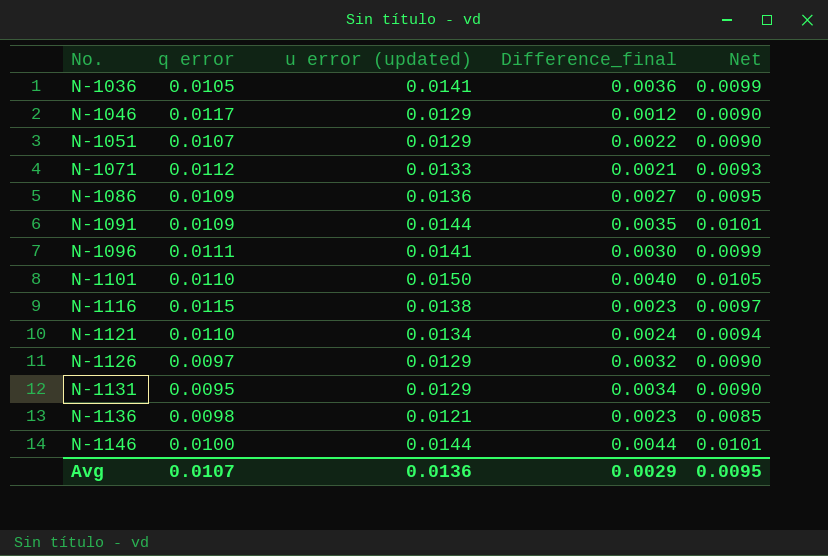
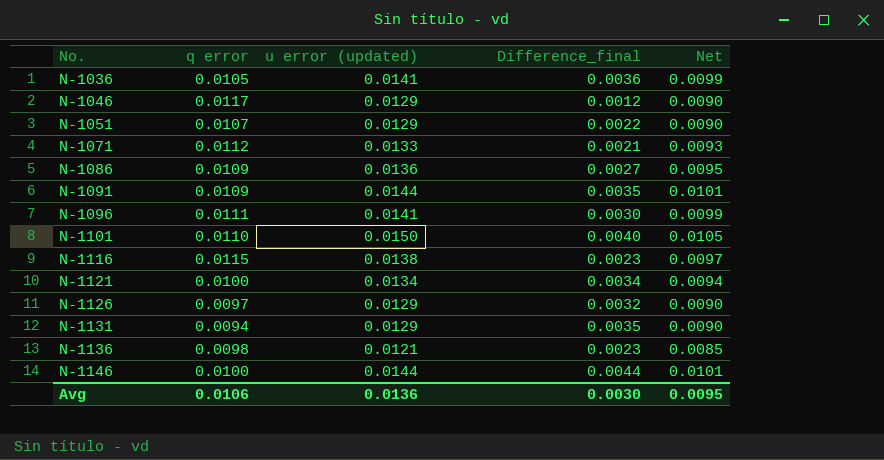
N-1121 | q error: 0.0110 -> 0.0100
N-1121 | Difference_final: 0.0024 -> 0.0034
N-1131 | q error: 0.0095 -> 0.0094
N-1131 | Difference_final: 0.0034 -> 0.0035
Avg | q error: 0.0107 -> 0.0106
Avg | Difference_final: 0.0029 -> 0.0030

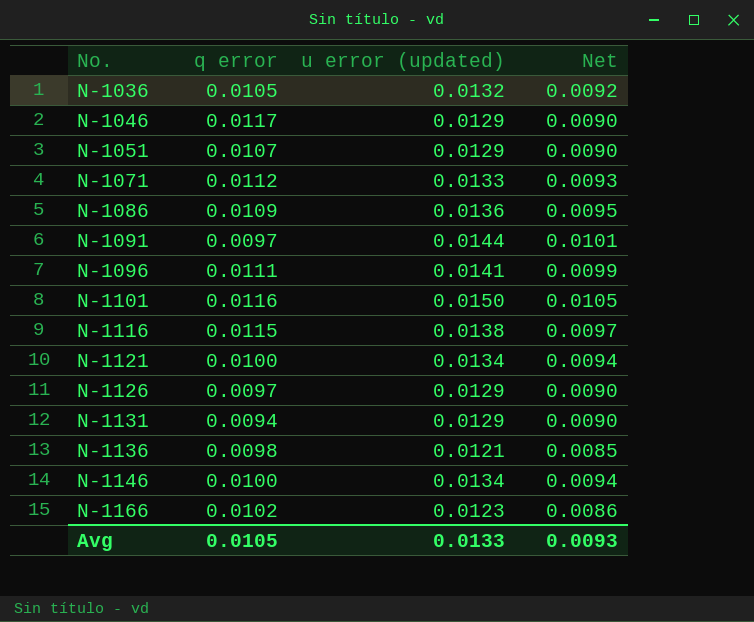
column Difference_final | formula: [u error (updated)] - [q error] -> none
N-1036 | u error (updated): 0.0141 -> 0.0132
N-1036 | Net: 0.0099 -> 0.0092
N-1091 | q error: 0.0109 -> 0.0097
N-1101 | q error: 0.0110 -> 0.0116
N-1146 | u error (updated): 0.0144 -> 0.0134
N-1146 | Net: 0.0101 -> 0.0094
row N-1166: none -> 0.0102 | 0.0123 | 0.0086
Avg | q error: 0.0106 -> 0.0105
Avg | u error (updated): 0.0136 -> 0.0133
Avg | Net: 0.0095 -> 0.0093

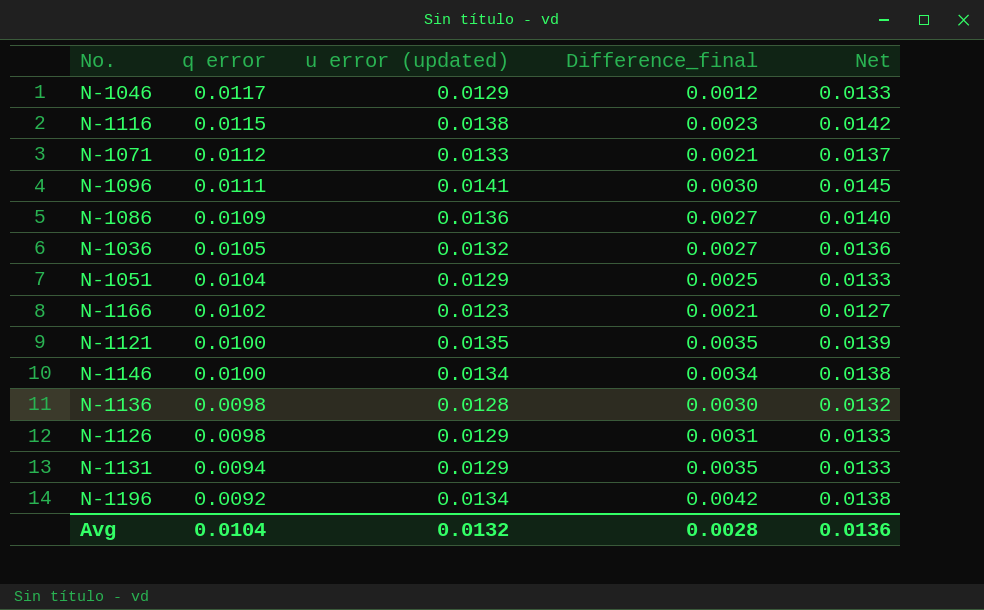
row order: No. ascending -> q error descending
column Difference_final | formula: none -> [u error (updated)] - [q error]
column Net | formula: [u error (updated)] * 0.7 -> [u error (updated)] * 1.03
row N-1091: 0.0097 | 0.0144 | 0.0101 -> none
row N-1101: 0.0116 | 0.0150 | 0.0105 -> none
N-1051 | q error: 0.0107 -> 0.0104
N-1121 | u error (updated): 0.0134 -> 0.0135
N-1136 | u error (updated): 0.0121 -> 0.0128
N-1126 | q error: 0.0097 -> 0.0098
row N-1196: none -> 0.0092 | 0.0134 | 0.0042 | 0.0138
Avg | q error: 0.0105 -> 0.0104
Avg | u error (updated): 0.0133 -> 0.0132
Avg | Net: 0.0093 -> 0.0136

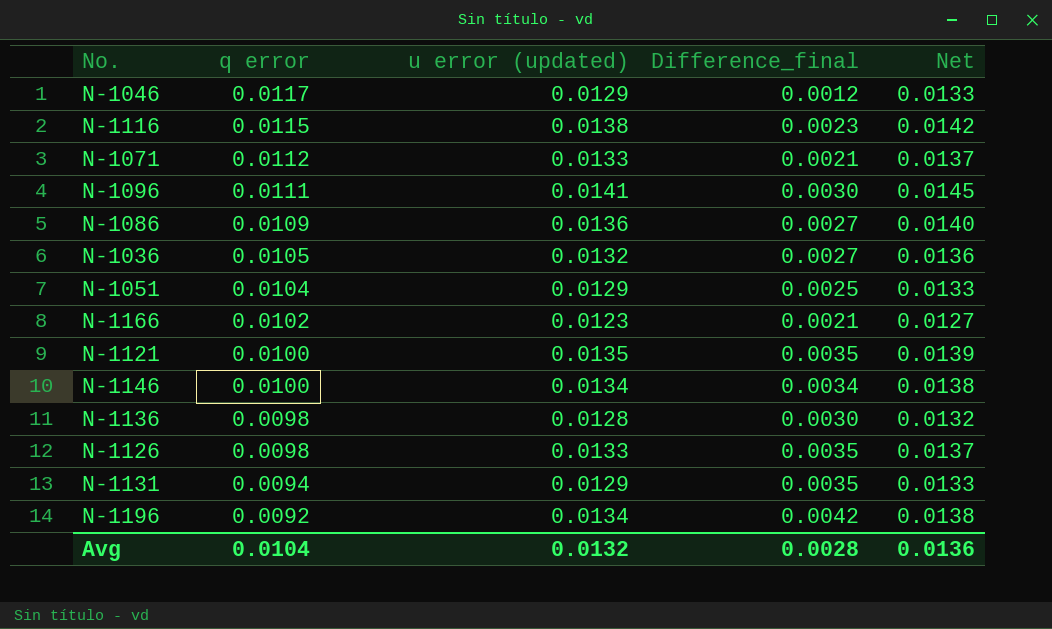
N-1126 | u error (updated): 0.0129 -> 0.0133
N-1126 | Difference_final: 0.0031 -> 0.0035
N-1126 | Net: 0.0133 -> 0.0137

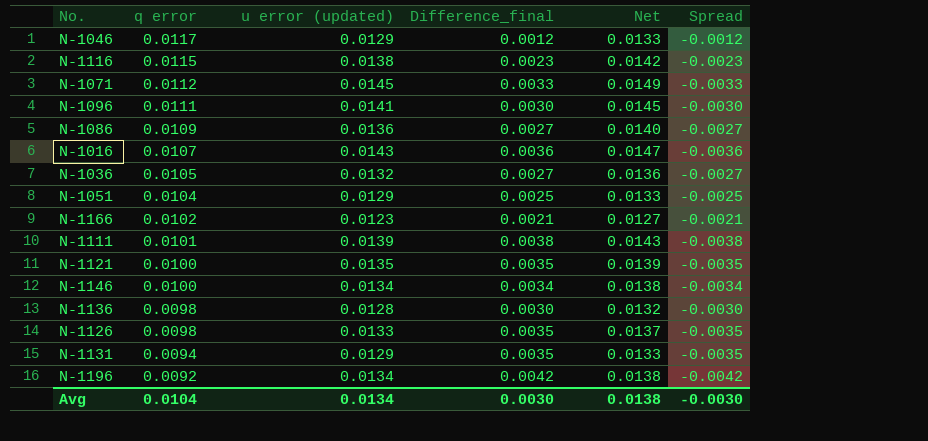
column Spread | formula: none -> [q error] - [u error (updated)]
N-1071 | u error (updated): 0.0133 -> 0.0145
N-1071 | Difference_final: 0.0021 -> 0.0033
N-1071 | Net: 0.0137 -> 0.0149
row N-1016: none -> 0.0107 | 0.0143 | 0.0036 | 0.0147 | -0.0036
row N-1111: none -> 0.0101 | 0.0139 | 0.0038 | 0.0143 | -0.0038
Avg | u error (updated): 0.0132 -> 0.0134
Avg | Difference_final: 0.0028 -> 0.0030
Avg | Net: 0.0136 -> 0.0138

